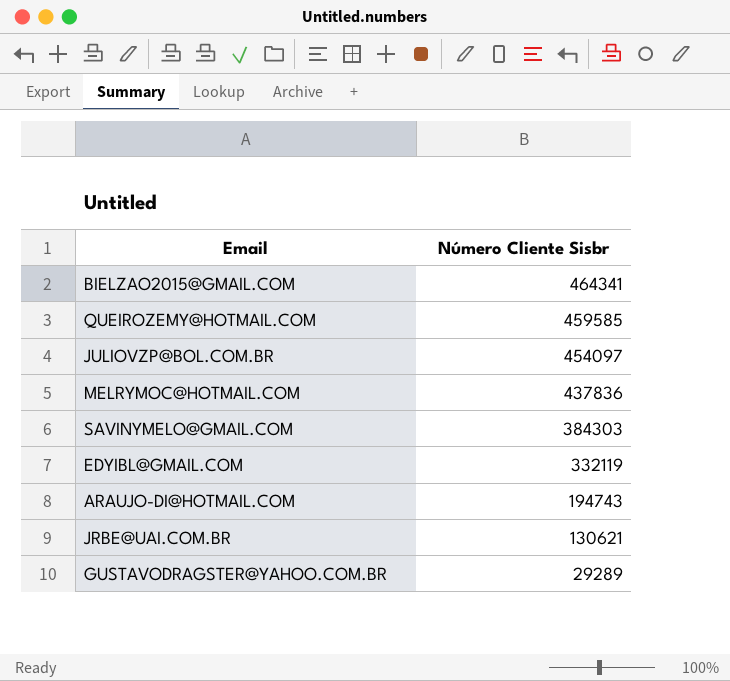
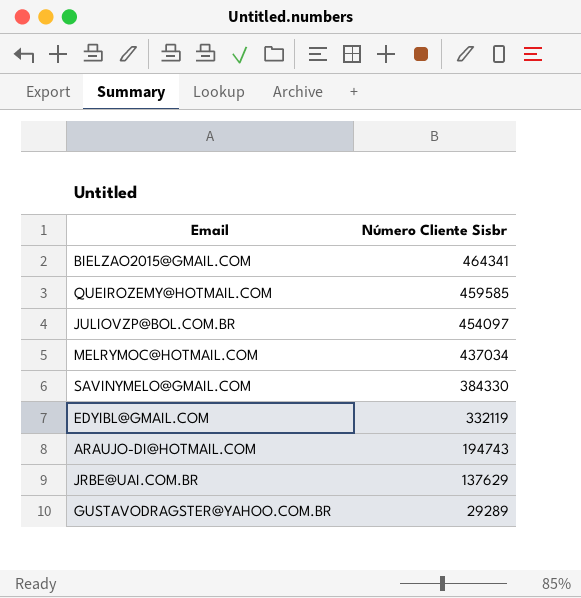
MELRYMOC@HOTMAIL.COM | Número Cliente Sisbr: 437836 -> 437034
SAVINYMELO@GMAIL.COM | Número Cliente Sisbr: 384303 -> 384330
JRBE@UAI.COM.BR | Número Cliente Sisbr: 130621 -> 137629

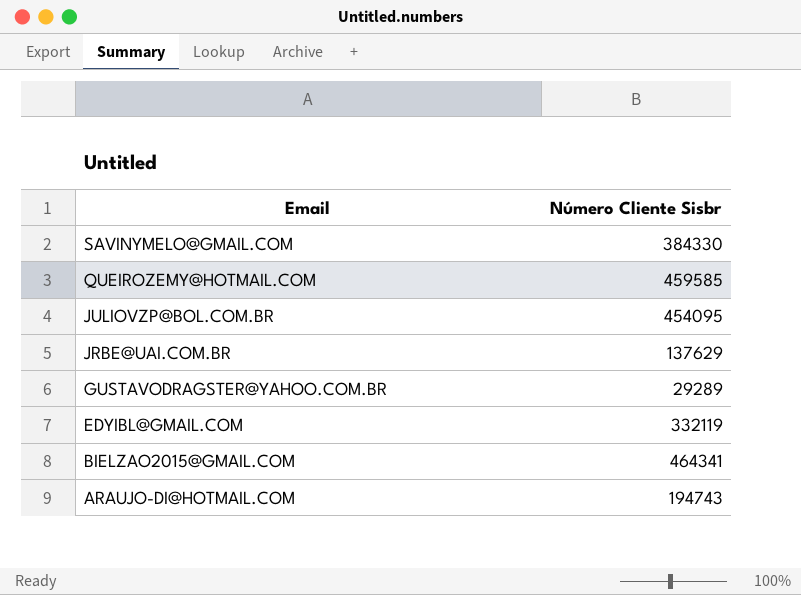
row order: Número Cliente Sisbr descending -> Email descending
row MELRYMOC@HOTMAIL.COM: 437034 -> none
JULIOVZP@BOL.COM.BR | Número Cliente Sisbr: 454097 -> 454095

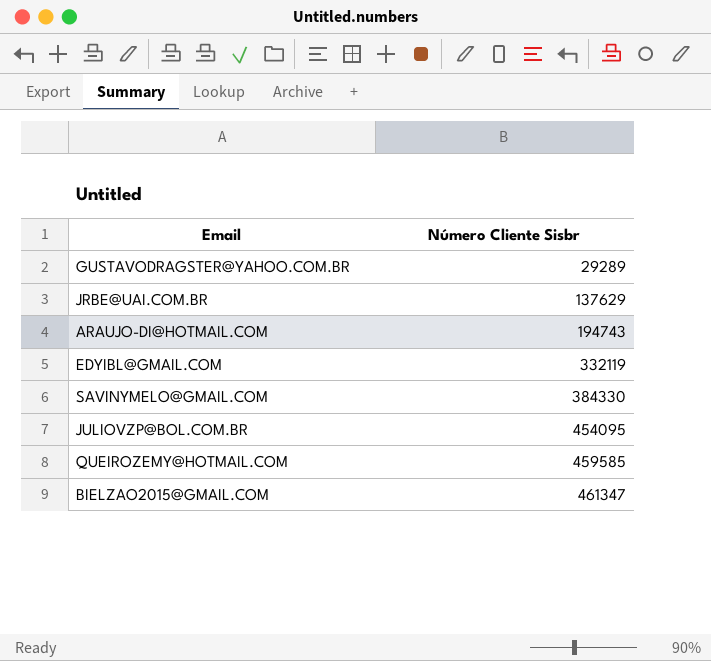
row order: Email descending -> Número Cliente Sisbr ascending
BIELZAO2015@GMAIL.COM | Número Cliente Sisbr: 464341 -> 461347

